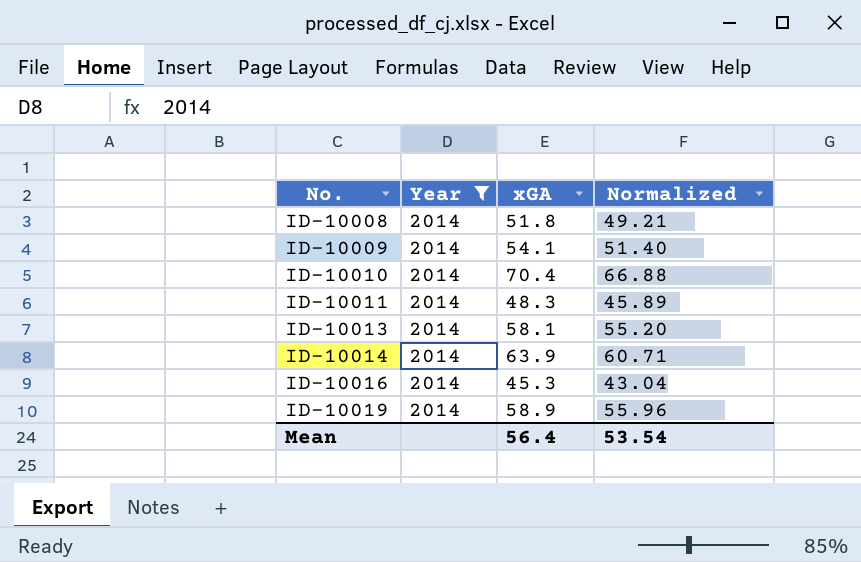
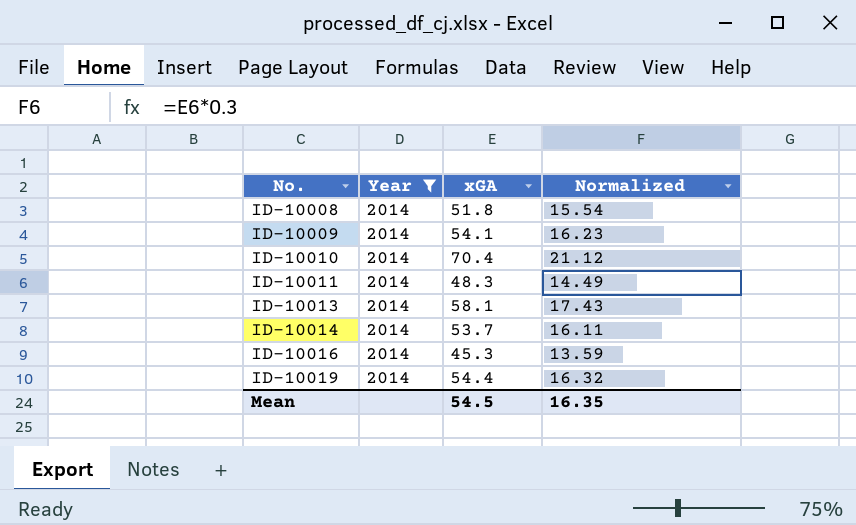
column Normalized | formula: [xGA] * 0.95 -> [xGA] * 0.3
ID-10014 | xGA: 63.9 -> 53.7
ID-10019 | xGA: 58.9 -> 54.4
Mean | xGA: 56.4 -> 54.5
Mean | Normalized: 53.54 -> 16.35

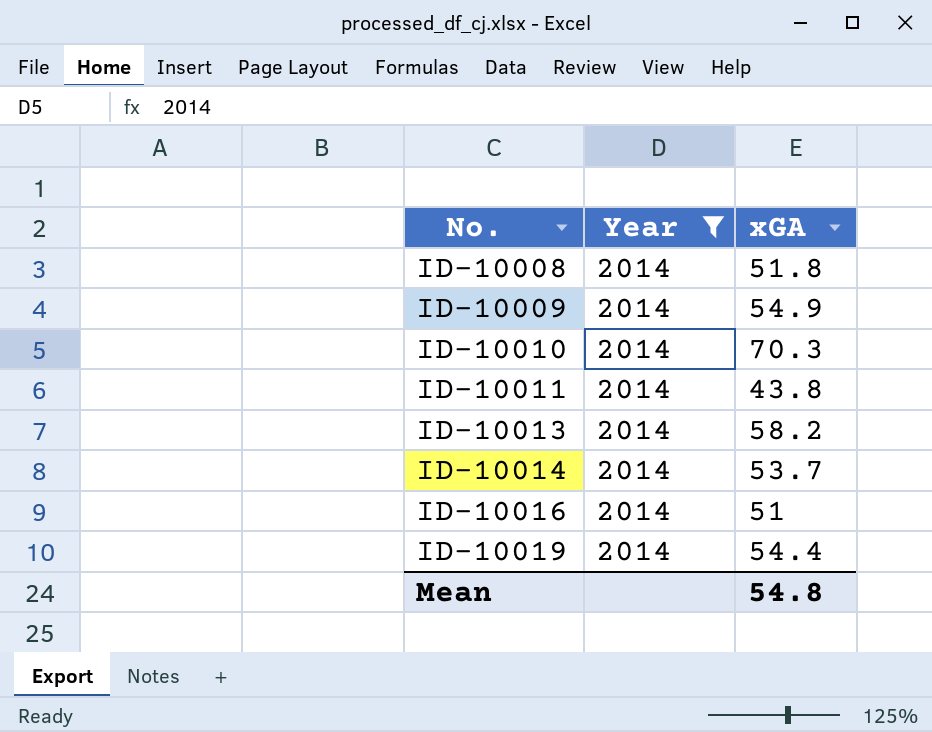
column Normalized | formula: [xGA] * 0.3 -> none
ID-10009 | xGA: 54.1 -> 54.9
ID-10010 | xGA: 70.4 -> 70.3
ID-10011 | xGA: 48.3 -> 43.8
ID-10013 | xGA: 58.1 -> 58.2
ID-10016 | xGA: 45.3 -> 51
Mean | xGA: 54.5 -> 54.8

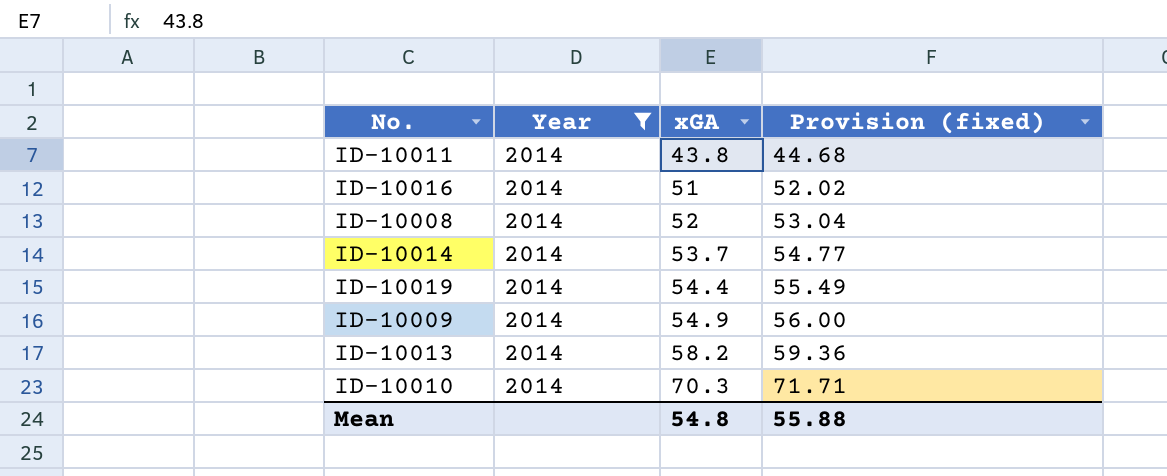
row order: No. ascending -> xGA ascending
column Provision (fixed) | formula: none -> [xGA] * 1.02
ID-10008 | xGA: 51.8 -> 52

